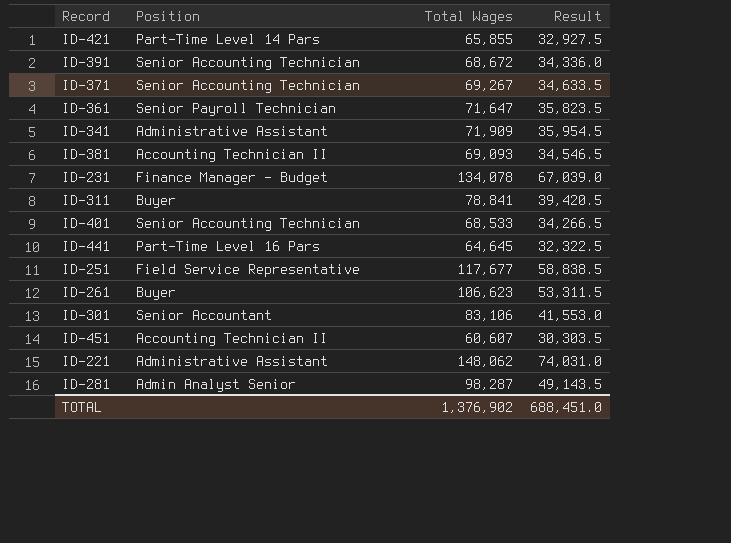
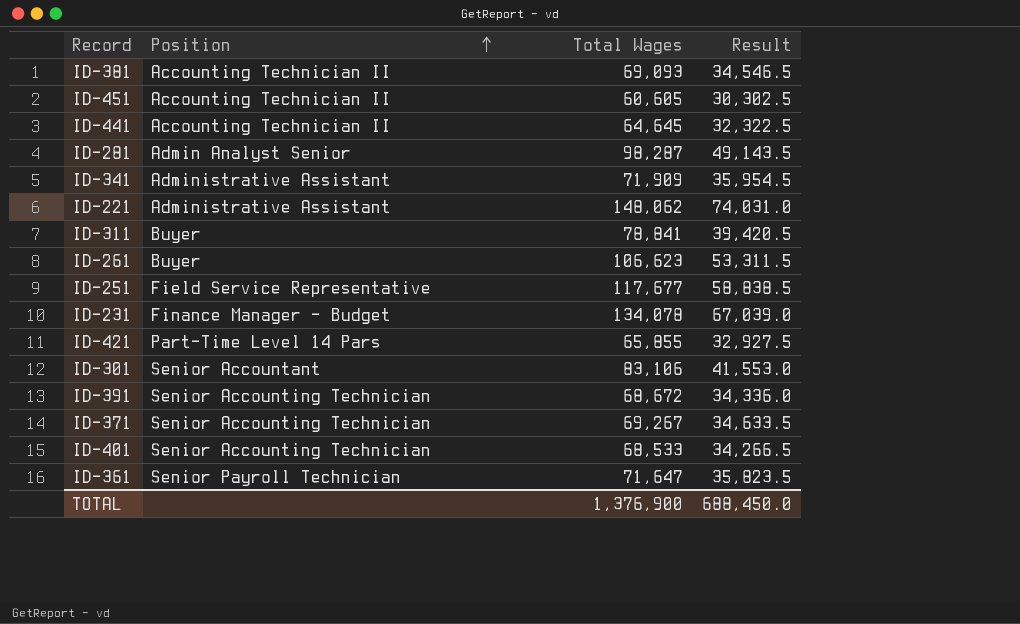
row order: none -> Position ascending
ID-451 | Total Wages: 60,607 -> 60,605
ID-451 | Result: 30,303.5 -> 30,302.5
ID-441 | Position: Part-Time Level 16 Pars -> Accounting Technician II
TOTAL | Total Wages: 1,376,902 -> 1,376,900
TOTAL | Result: 688,451.0 -> 688,450.0

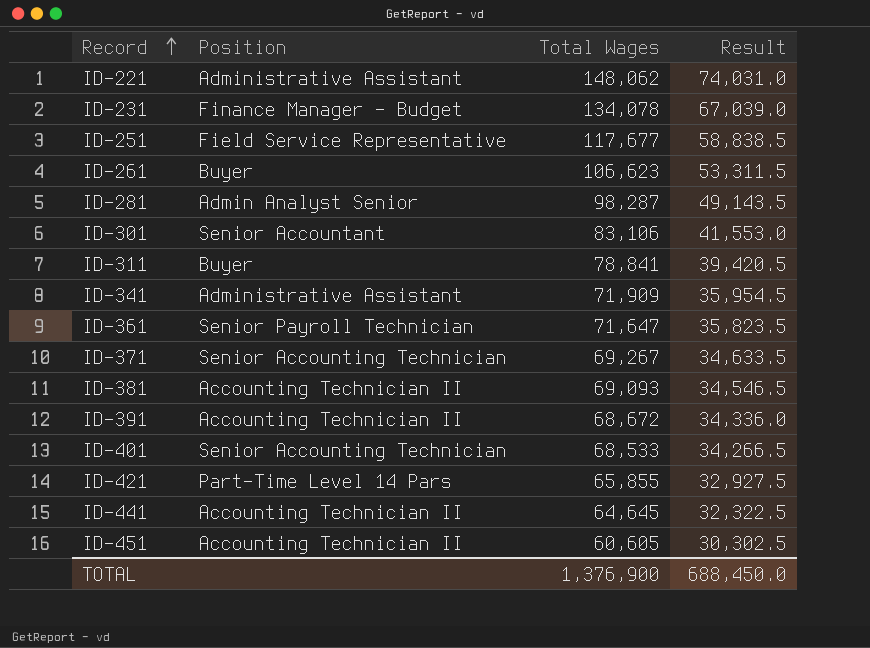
row order: Position ascending -> Record ascending
ID-391 | Position: Senior Accounting Technician -> Accounting Technician II

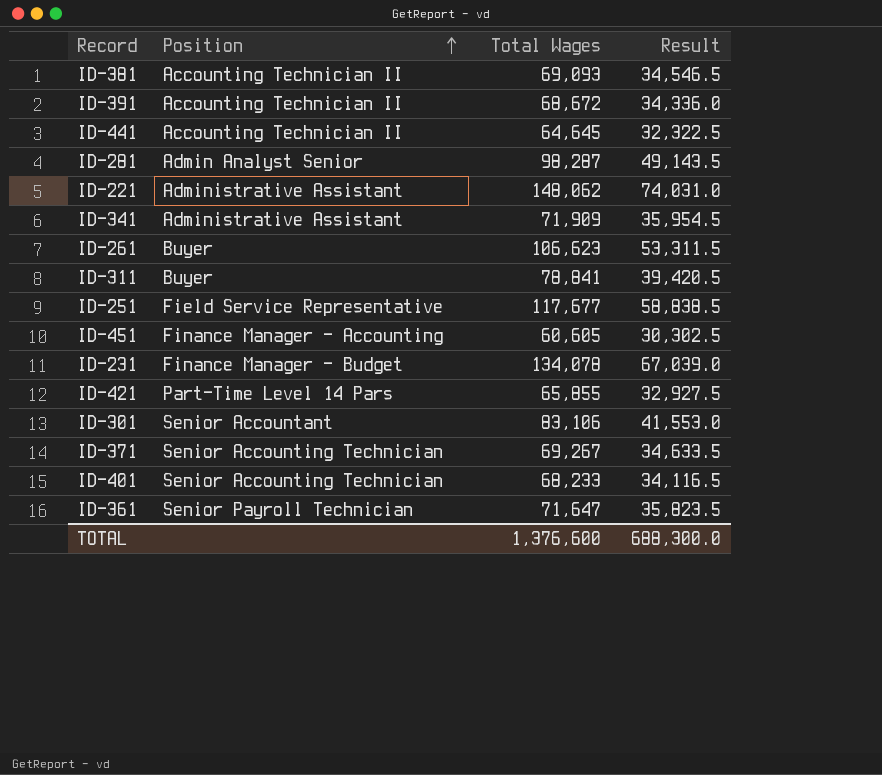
row order: Record ascending -> Position ascending
ID-451 | Position: Accounting Technician II -> Finance Manager - Accounting
ID-401 | Total Wages: 68,533 -> 68,233
ID-401 | Result: 34,266.5 -> 34,116.5
TOTAL | Total Wages: 1,376,900 -> 1,376,600
TOTAL | Result: 688,450.0 -> 688,300.0

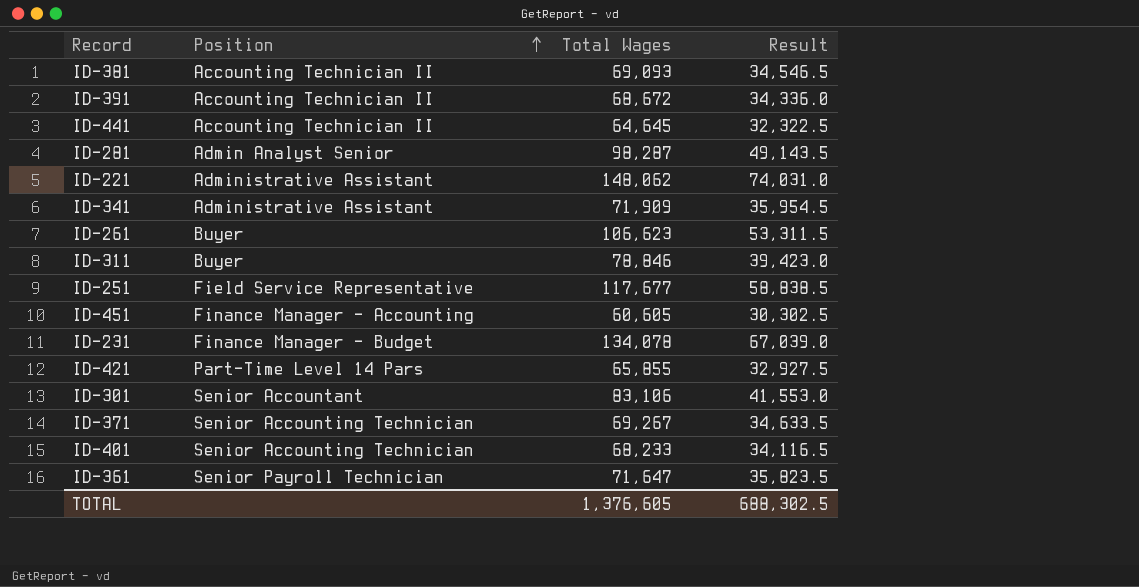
ID-311 | Total Wages: 78,841 -> 78,846
ID-311 | Result: 39,420.5 -> 39,423.0
TOTAL | Total Wages: 1,376,600 -> 1,376,605
TOTAL | Result: 688,300.0 -> 688,302.5

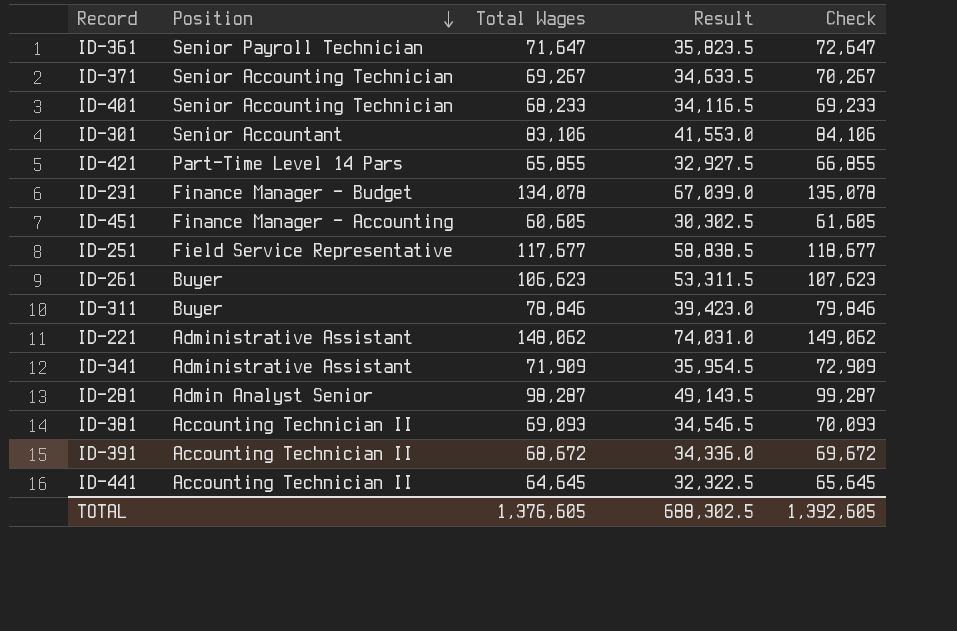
row order: Position ascending -> Position descending
column Check | formula: none -> [Total Wages] + 1000

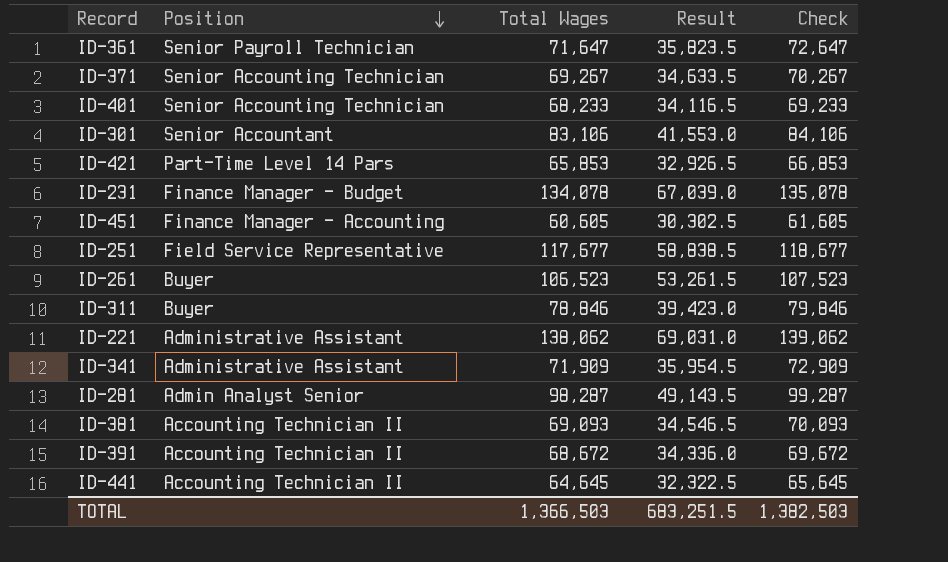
ID-421 | Total Wages: 65,855 -> 65,853
ID-421 | Result: 32,927.5 -> 32,926.5
ID-421 | Check: 66,855 -> 66,853
ID-261 | Total Wages: 106,623 -> 106,523
ID-261 | Result: 53,311.5 -> 53,261.5
ID-261 | Check: 107,623 -> 107,523
ID-221 | Total Wages: 148,062 -> 138,062
ID-221 | Result: 74,031.0 -> 69,031.0
ID-221 | Check: 149,062 -> 139,062
TOTAL | Total Wages: 1,376,605 -> 1,366,503
TOTAL | Result: 688,302.5 -> 683,251.5
TOTAL | Check: 1,392,605 -> 1,382,503

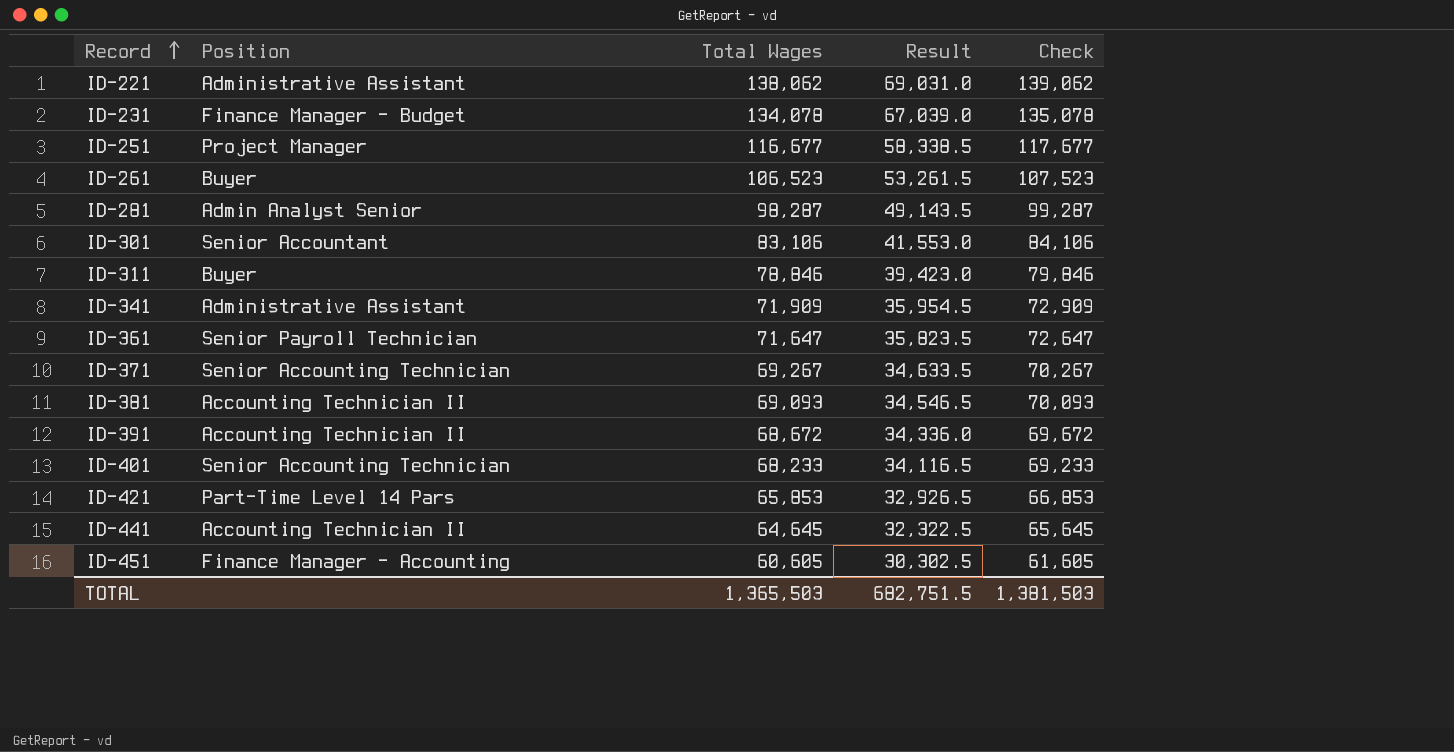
row order: Position descending -> Record ascending
ID-251 | Position: Field Service Representative -> Project Manager
ID-251 | Total Wages: 117,677 -> 116,677
ID-251 | Result: 58,838.5 -> 58,338.5
ID-251 | Check: 118,677 -> 117,677
TOTAL | Total Wages: 1,366,503 -> 1,365,503
TOTAL | Result: 683,251.5 -> 682,751.5
TOTAL | Check: 1,382,503 -> 1,381,503

